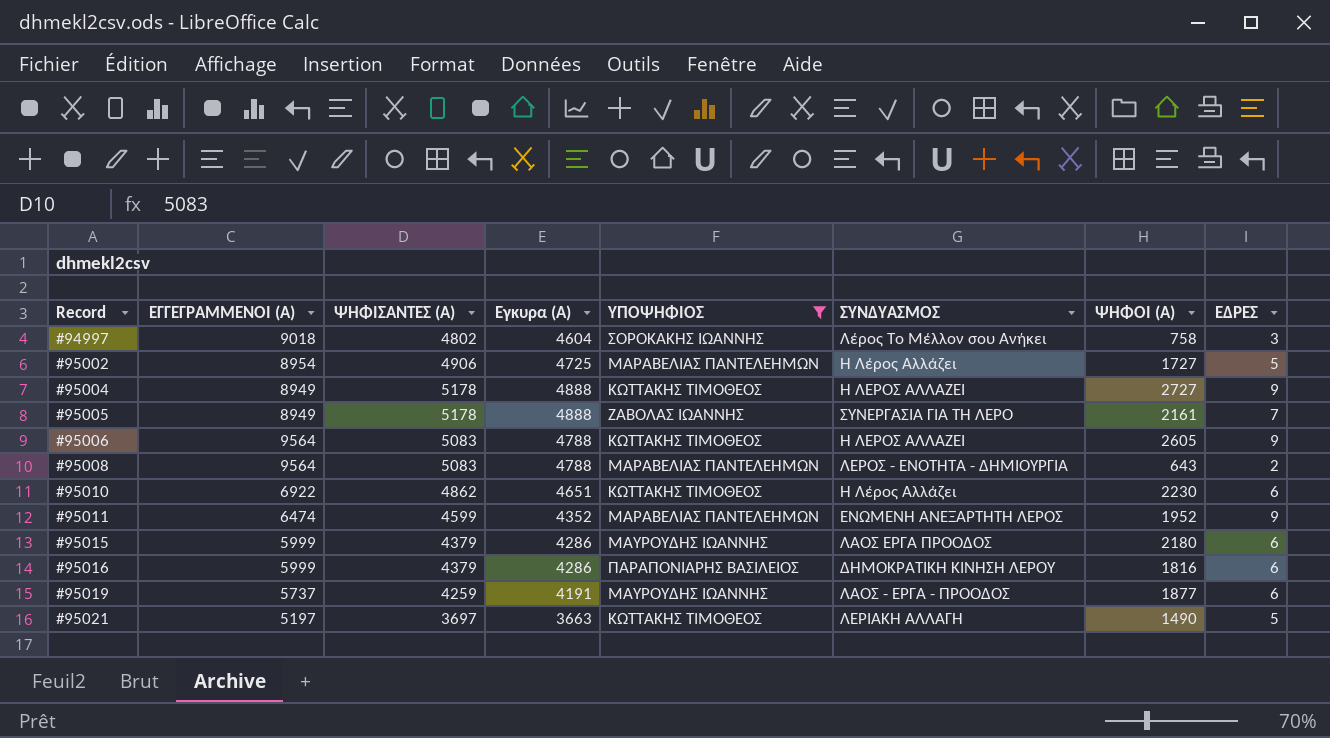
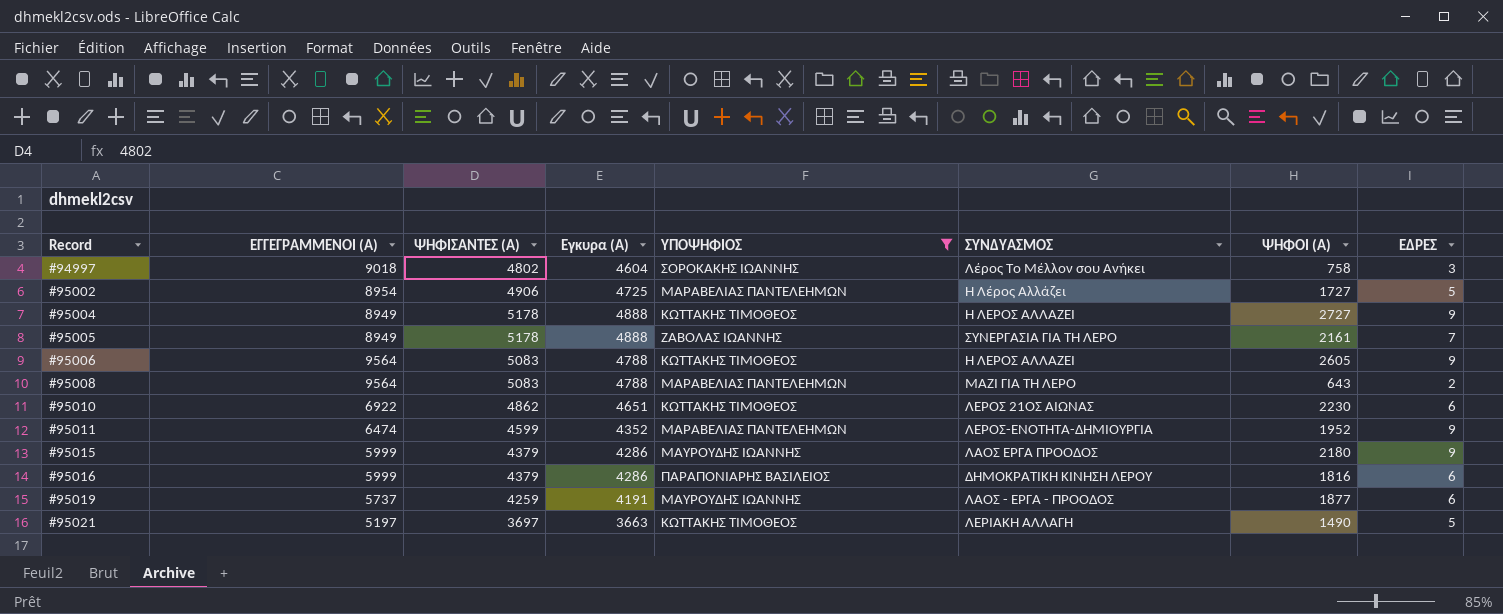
#95008 | ΣΥΝΔΥΑΣΜΟΣ: ΛΕΡΟΣ - ΕΝΟΤΗΤΑ - ΔΗΜΙΟΥΡΓΙΑ -> ΜΑΖΙ ΓΙΑ ΤΗ ΛΕΡΟ
#95010 | ΣΥΝΔΥΑΣΜΟΣ: Η Λέρος Αλλάζει -> ΛΕΡΟΣ 21ΟΣ ΑΙΩΝΑΣ
#95011 | ΣΥΝΔΥΑΣΜΟΣ: ΕΝΩΜΕΝΗ ΑΝΕΞΑΡΤΗΤΗ ΛΕΡΟΣ -> ΛΕΡΟΣ-ΕΝΟΤΗΤΑ-ΔΗΜΙΟΥΡΓΙΑ
#95015 | ΕΔΡΕΣ: 6 -> 9

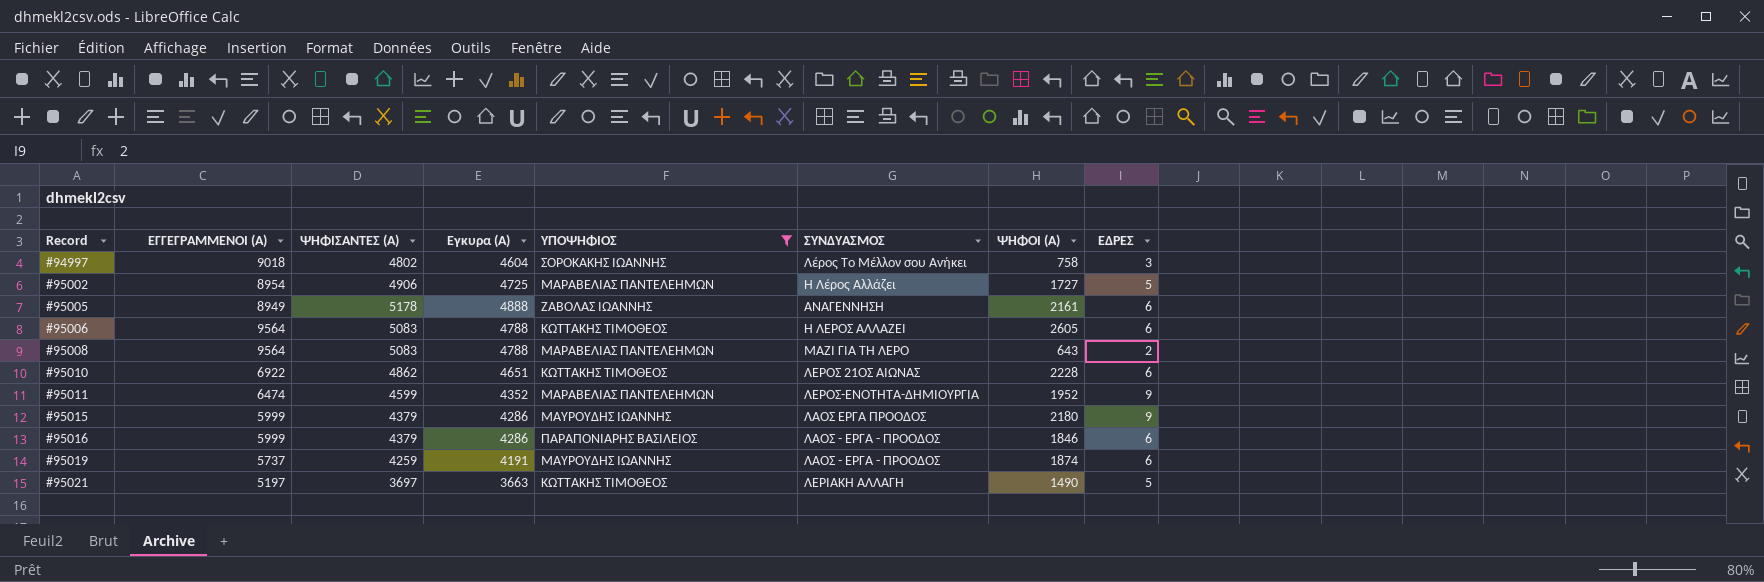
row #95004: 8949 | 5178 | 4888 | ΚΩΤΤΑΚΗΣ ΤΙΜΟΘΕΟΣ | Η ΛΕΡΟΣ ΑΛΛΑΖΕΙ | 2727 | 9 -> none
#95005 | ΣΥΝΔΥΑΣΜΟΣ: ΣΥΝΕΡΓΑΣΙΑ ΓΙΑ ΤΗ ΛΕΡΟ -> ΑΝΑΓΕΝΝΗΣΗ
#95005 | ΕΔΡΕΣ: 7 -> 6
#95006 | ΕΔΡΕΣ: 9 -> 6
#95010 | ΨΗΦΟΙ (Α): 2230 -> 2228
#95016 | ΣΥΝΔΥΑΣΜΟΣ: ΔΗΜΟΚΡΑΤΙΚΗ ΚΙΝΗΣΗ ΛΕΡΟΥ -> ΛΑΟΣ - ΕΡΓΑ - ΠΡΟΟΔΟΣ
#95016 | ΨΗΦΟΙ (Α): 1816 -> 1846
#95019 | ΨΗΦΟΙ (Α): 1877 -> 1874

